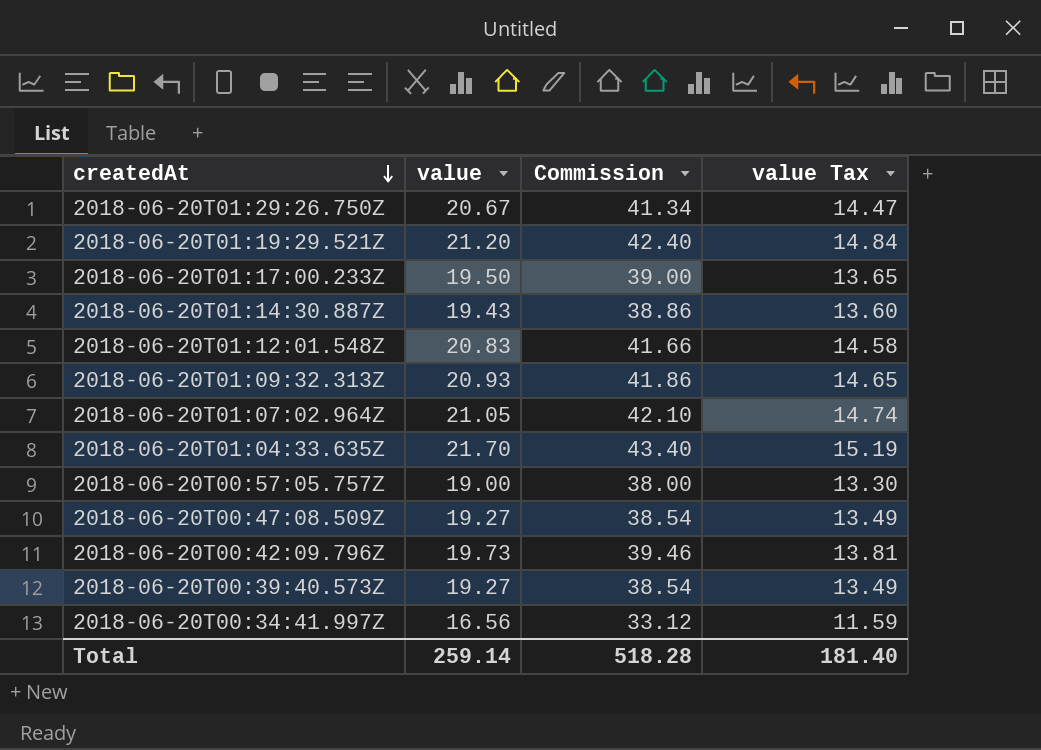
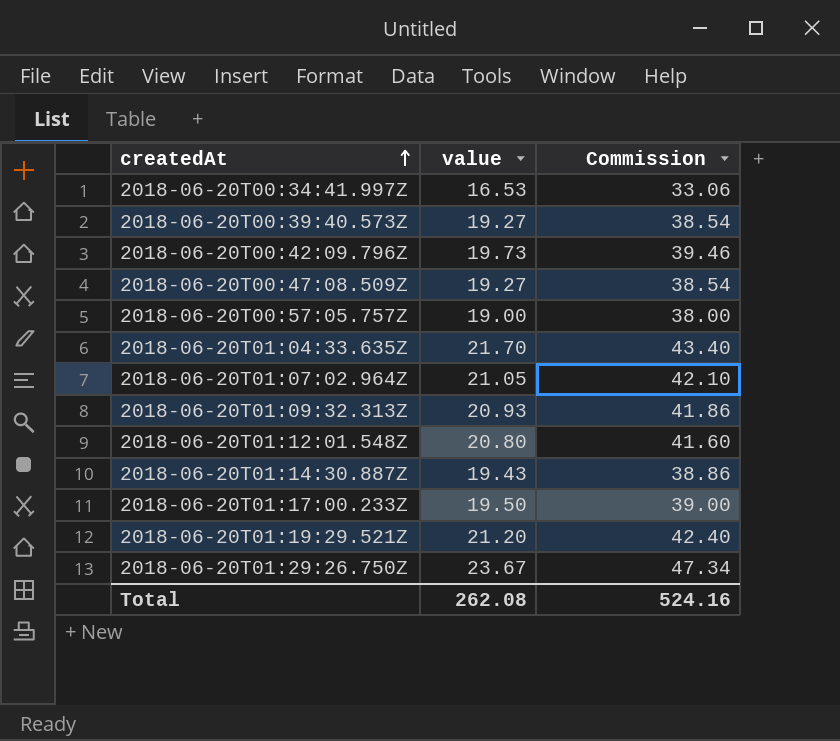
row order: createdAt descending -> createdAt ascending
column value Tax | formula: [value] * 0.7 -> none
2018-06-20T00:34:41.997Z | value: 16.56 -> 16.53
2018-06-20T00:34:41.997Z | Commission: 33.12 -> 33.06
2018-06-20T01:12:01.548Z | value: 20.83 -> 20.80
2018-06-20T01:12:01.548Z | Commission: 41.66 -> 41.60
2018-06-20T01:29:26.750Z | value: 20.67 -> 23.67
2018-06-20T01:29:26.750Z | Commission: 41.34 -> 47.34
Total | value: 259.14 -> 262.08
Total | Commission: 518.28 -> 524.16

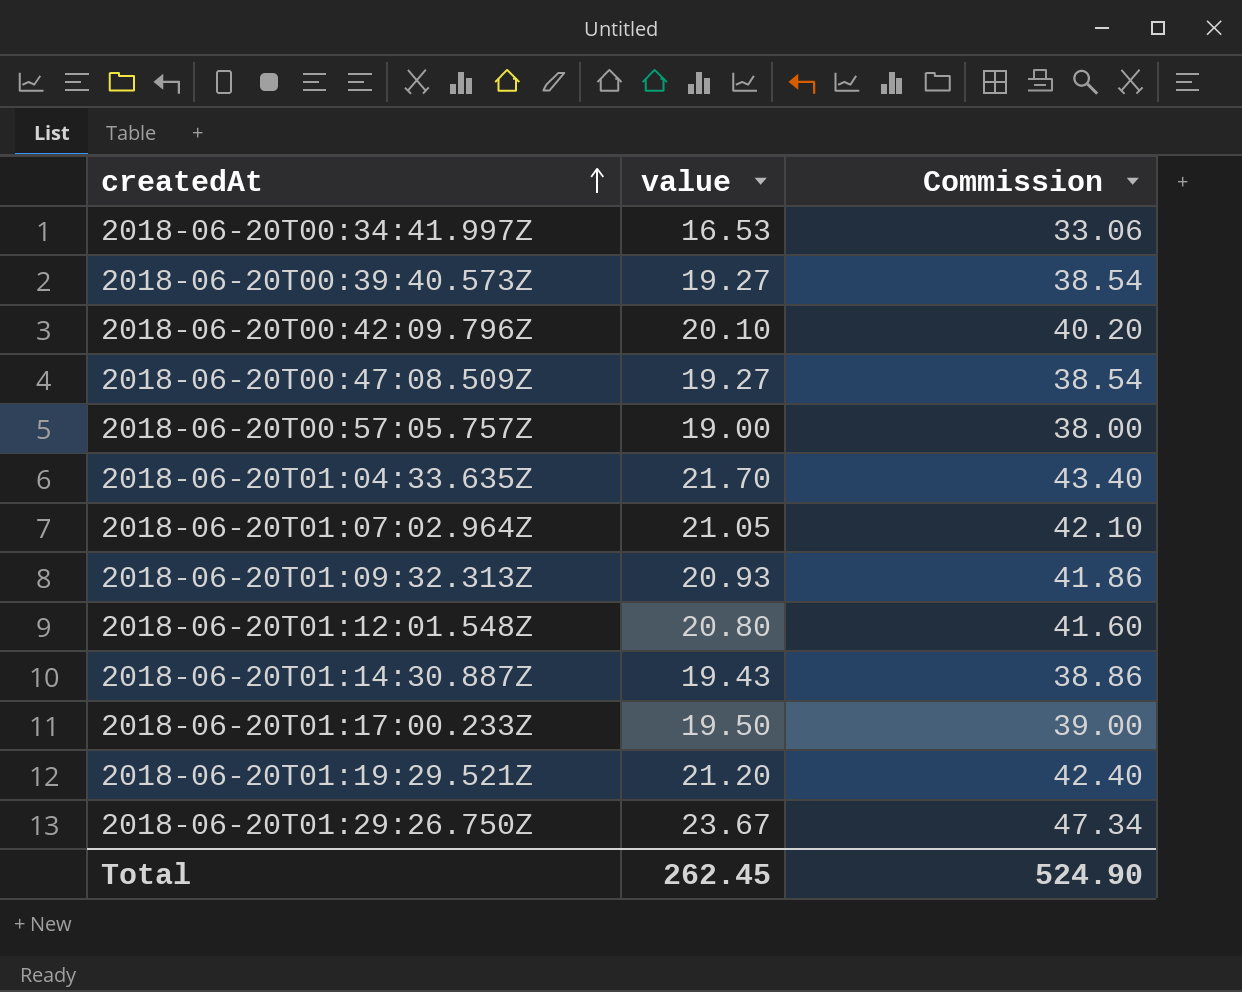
2018-06-20T00:42:09.796Z | value: 19.73 -> 20.10
2018-06-20T00:42:09.796Z | Commission: 39.46 -> 40.20
Total | value: 262.08 -> 262.45
Total | Commission: 524.16 -> 524.90

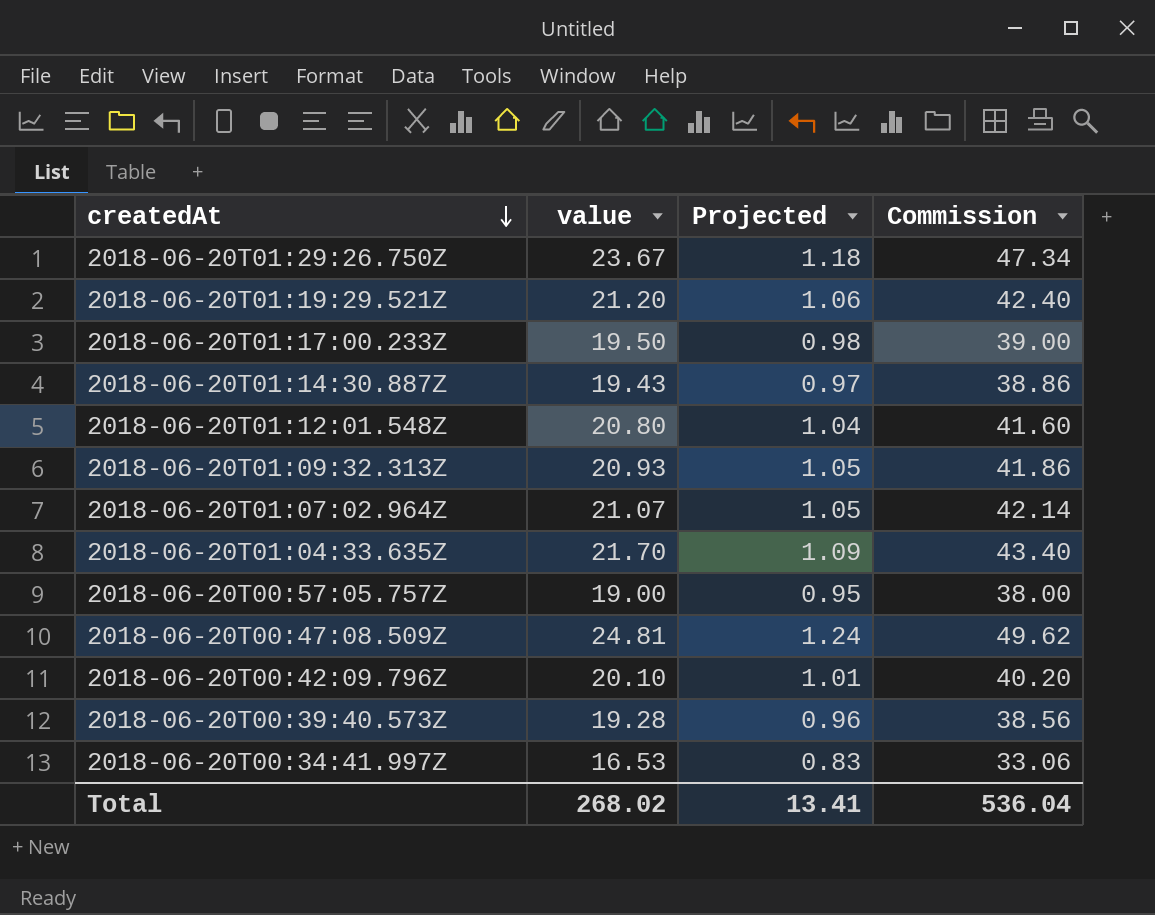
row order: createdAt ascending -> createdAt descending
column Projected | formula: none -> [value] * 0.05
2018-06-20T01:07:02.964Z | value: 21.05 -> 21.07
2018-06-20T01:07:02.964Z | Commission: 42.10 -> 42.14
2018-06-20T00:47:08.509Z | value: 19.27 -> 24.81
2018-06-20T00:47:08.509Z | Commission: 38.54 -> 49.62
2018-06-20T00:39:40.573Z | value: 19.27 -> 19.28
2018-06-20T00:39:40.573Z | Commission: 38.54 -> 38.56
Total | value: 262.45 -> 268.02
Total | Commission: 524.90 -> 536.04

